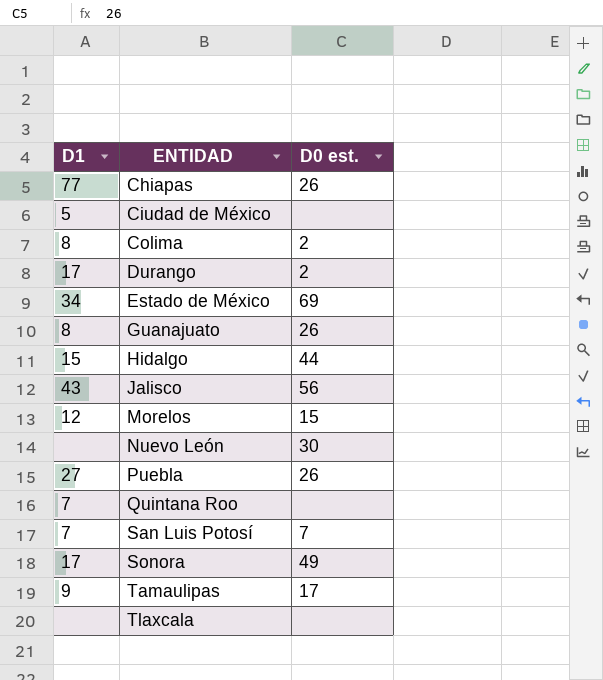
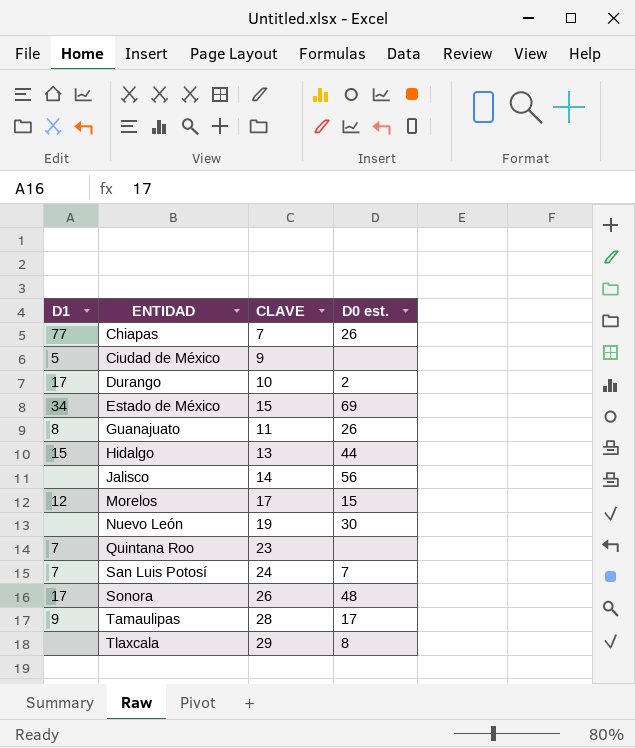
column CLAVE | position: none -> 3
row Colima: 8 | 2 -> none
row Puebla: 27 | 26 -> none
Jalisco | D1: 43 -> none
Sonora | D0 est.: 49 -> 48
Tlaxcala | D0 est.: none -> 8

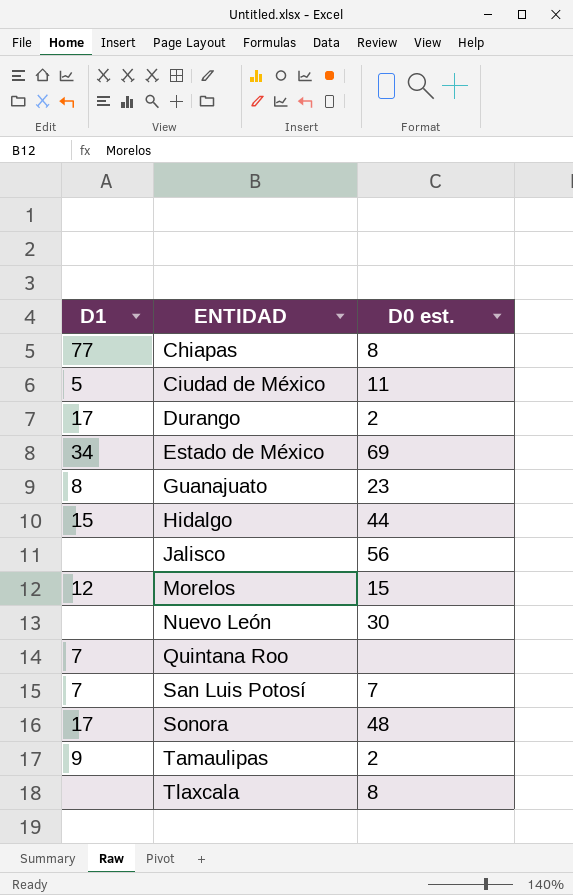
column CLAVE | position: 3 -> none
Chiapas | D0 est.: 26 -> 8
Ciudad de México | D0 est.: none -> 11
Guanajuato | D0 est.: 26 -> 23
Tamaulipas | D0 est.: 17 -> 2

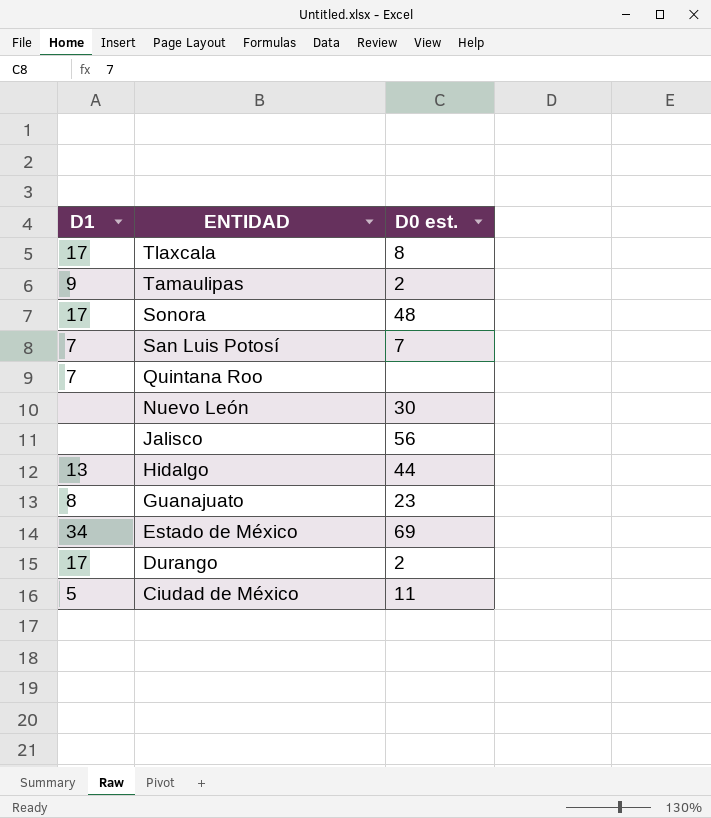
row order: ENTIDAD ascending -> ENTIDAD descending
row Chiapas: 77 | 8 -> none
row Morelos: 12 | 15 -> none
Tlaxcala | D1: none -> 17
Hidalgo | D1: 15 -> 13

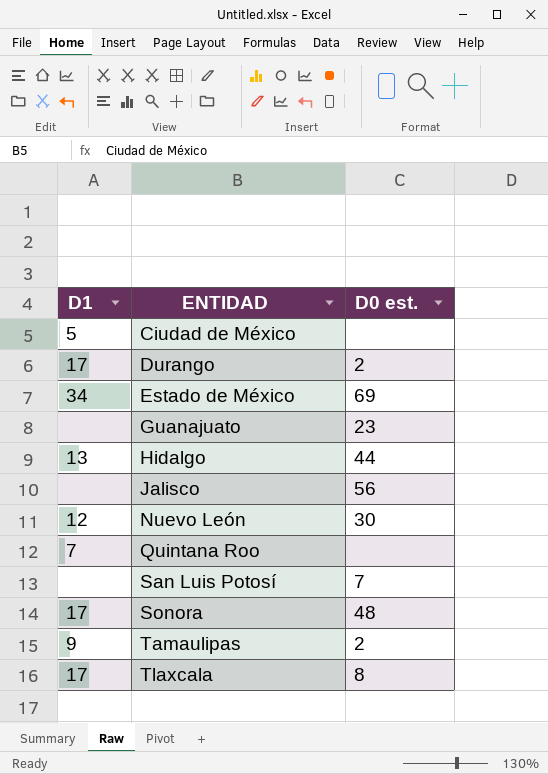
row order: ENTIDAD descending -> ENTIDAD ascending
Ciudad de México | D0 est.: 11 -> none
Guanajuato | D1: 8 -> none
Nuevo León | D1: none -> 12
San Luis Potosí | D1: 7 -> none

